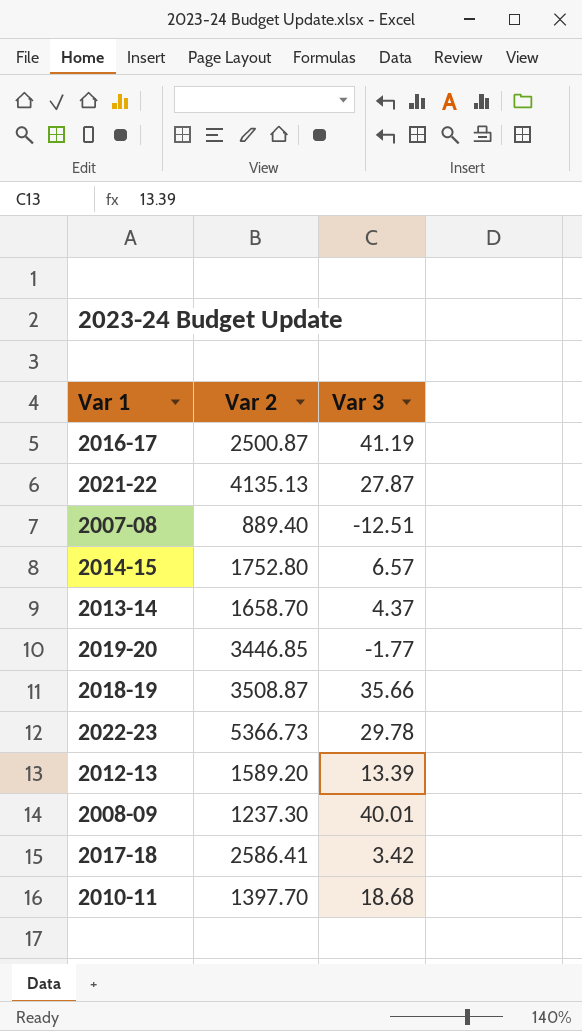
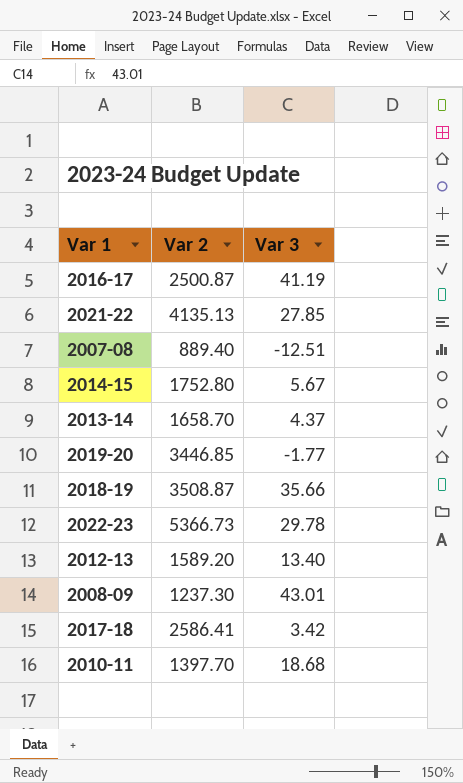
2021-22 | Var 3: 27.87 -> 27.85
2014-15 | Var 3: 6.57 -> 5.67
2012-13 | Var 3: 13.39 -> 13.40
2008-09 | Var 3: 40.01 -> 43.01

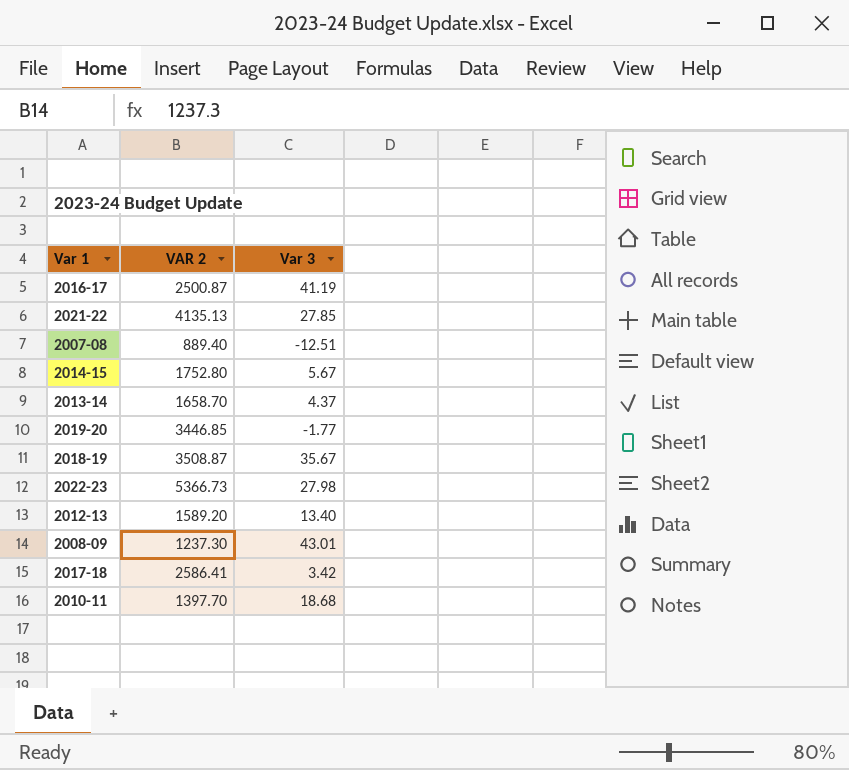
column name: Var 2 -> VAR 2
2018-19 | Var 3: 35.66 -> 35.67
2022-23 | Var 3: 29.78 -> 27.98

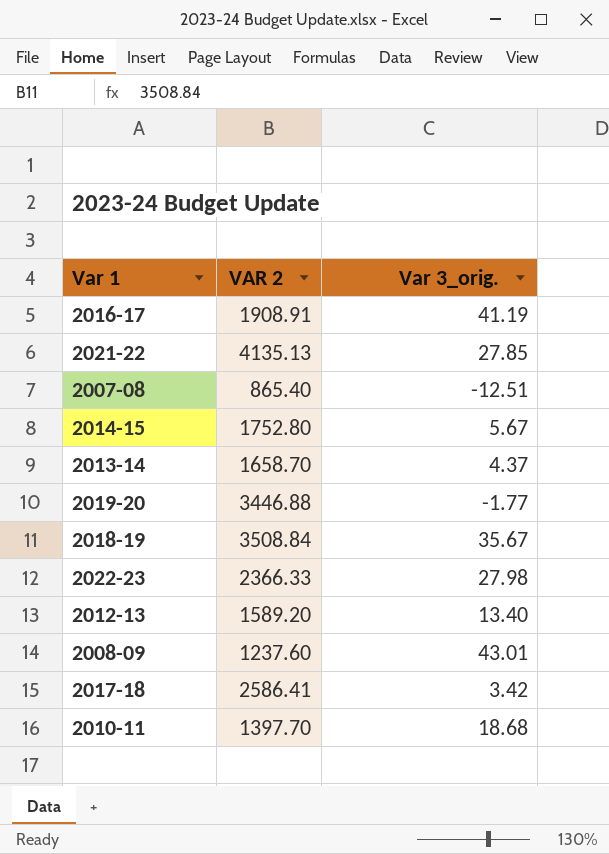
column name: Var 3 -> Var 3_orig.
2016-17 | VAR 2: 2500.87 -> 1908.91
2007-08 | VAR 2: 889.40 -> 865.40
2019-20 | VAR 2: 3446.85 -> 3446.88
2018-19 | VAR 2: 3508.87 -> 3508.84
2022-23 | VAR 2: 5366.73 -> 2366.33
2008-09 | VAR 2: 1237.30 -> 1237.60

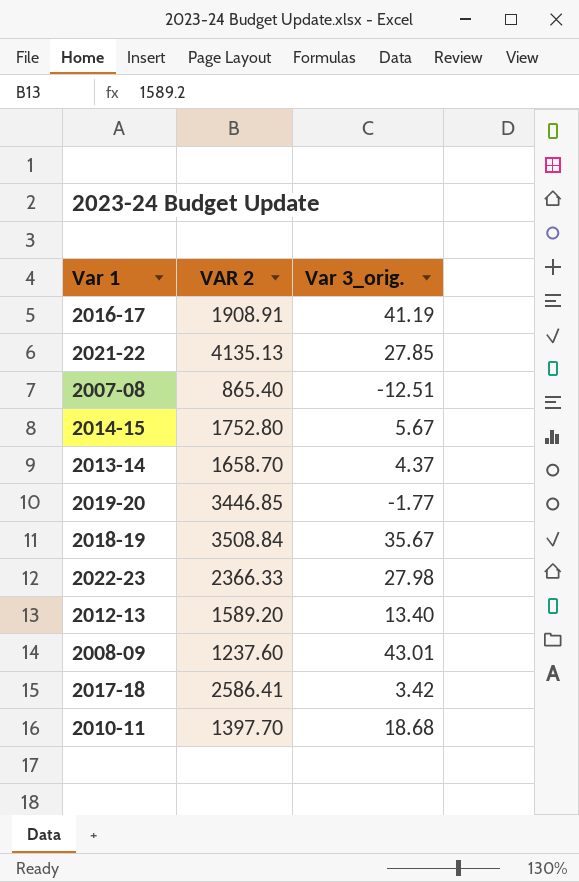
2019-20 | VAR 2: 3446.88 -> 3446.85

